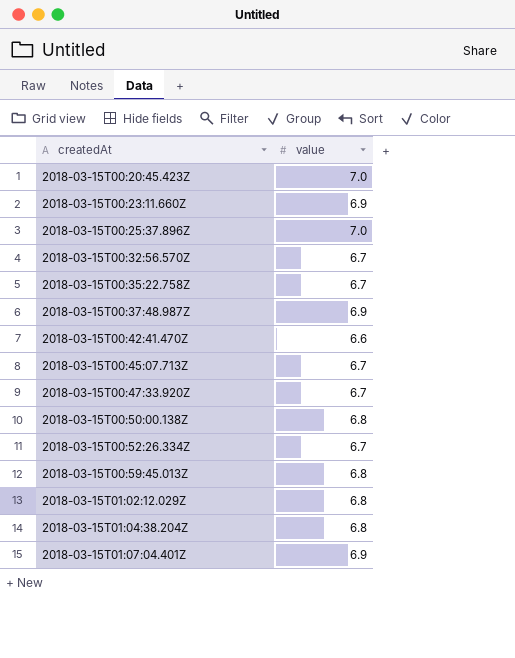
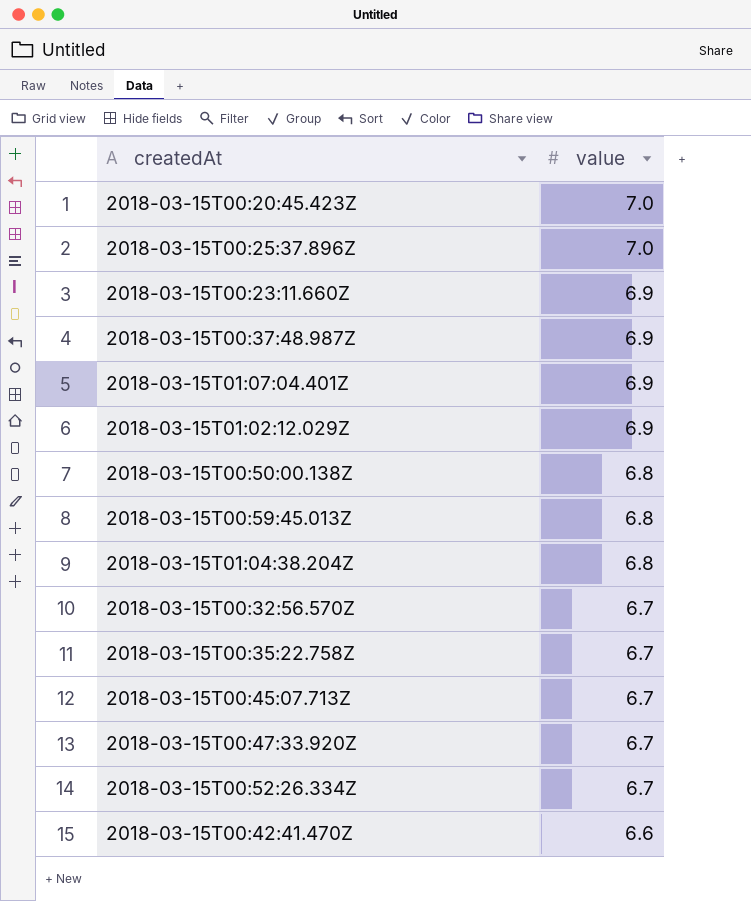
row order: createdAt ascending -> value descending
2018-03-15T01:02:12.029Z | value: 6.8 -> 6.9

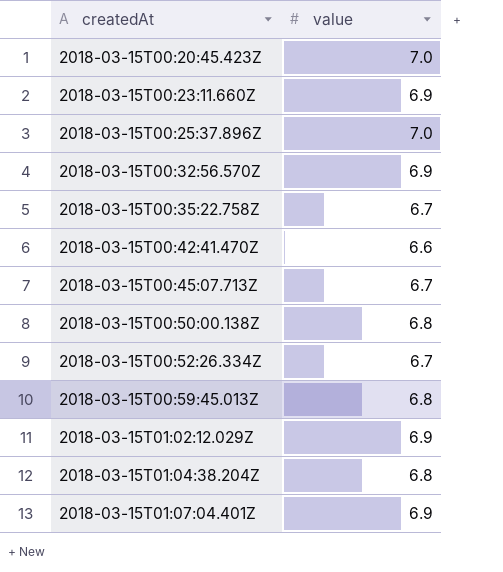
row order: value descending -> createdAt ascending
row 2018-03-15T00:37:48.987Z: 6.9 -> none
row 2018-03-15T00:47:33.920Z: 6.7 -> none
2018-03-15T00:32:56.570Z | value: 6.7 -> 6.9

